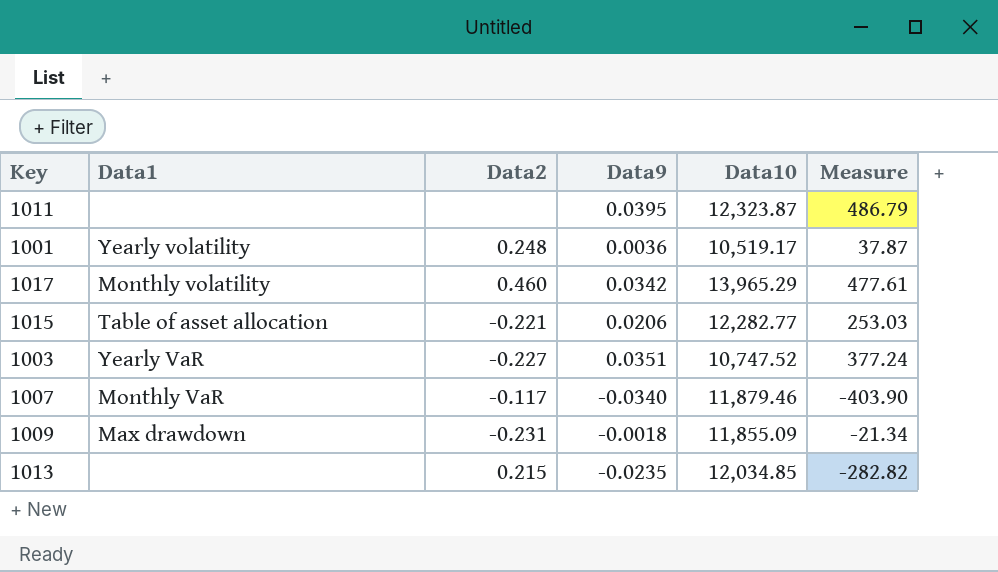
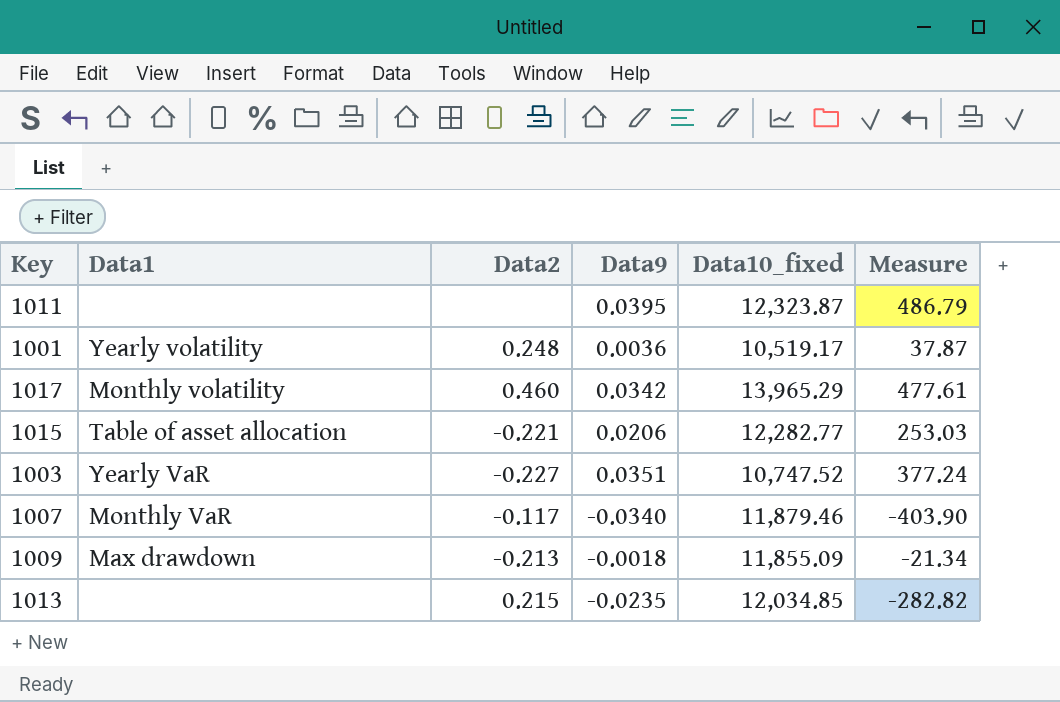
column name: Data10 -> Data10_fixed
1009 | Data2: -0.231 -> -0.213

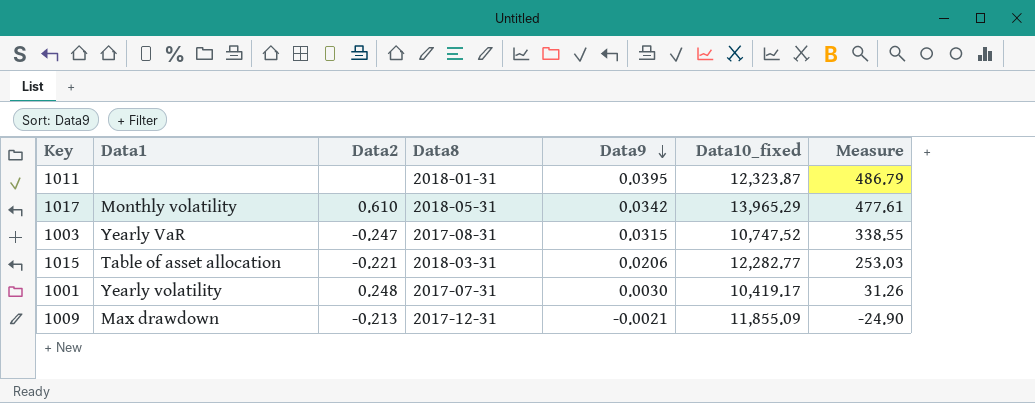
row order: none -> Data9 descending
column Data8 | position: none -> 4
row 1007: Monthly VaR | -0.117 | -0.0340 | 11,879.46 | -403.90 -> none
row 1013: none | 0.215 | -0.0235 | 12,034.85 | -282.82 -> none
1017 | Data2: 0.460 -> 0.610
1003 | Data2: -0.227 -> -0.247
1003 | Data9: 0.0351 -> 0.0315
1003 | Measure: 377.24 -> 338.55
1001 | Data9: 0.0036 -> 0.0030
1001 | Data10_fixed: 10,519.17 -> 10,419.17
1001 | Measure: 37.87 -> 31.26
1009 | Data9: -0.0018 -> -0.0021
1009 | Measure: -21.34 -> -24.90

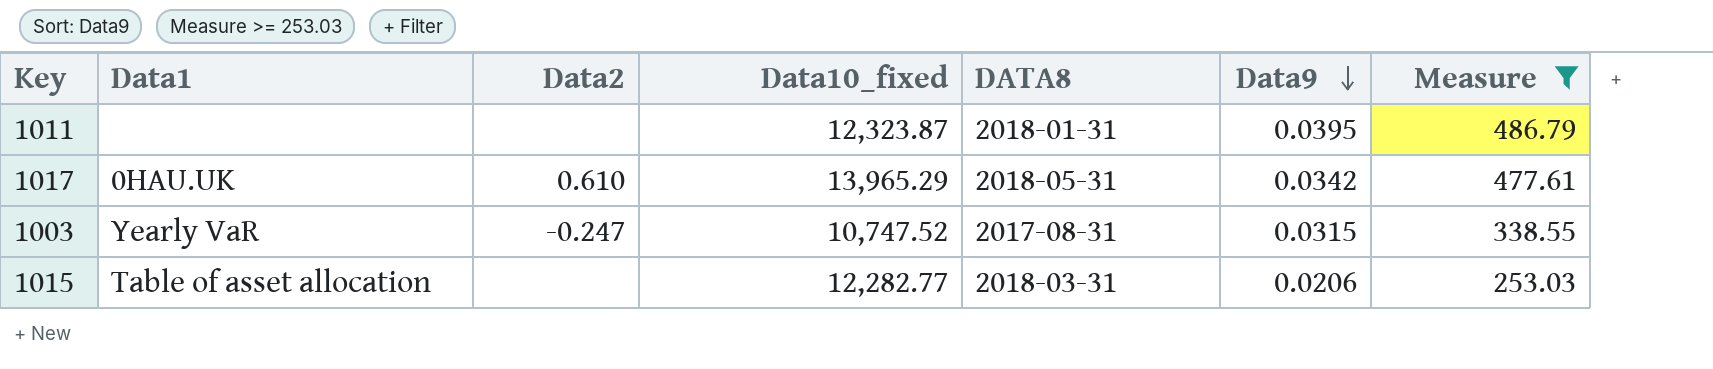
filter: none -> Measure >= 253.03
column Data10_fixed | position: 6 -> 4
column name: Data8 -> DATA8
1017 | Data1: Monthly volatility -> 0HAU.UK
1015 | Data2: -0.221 -> none

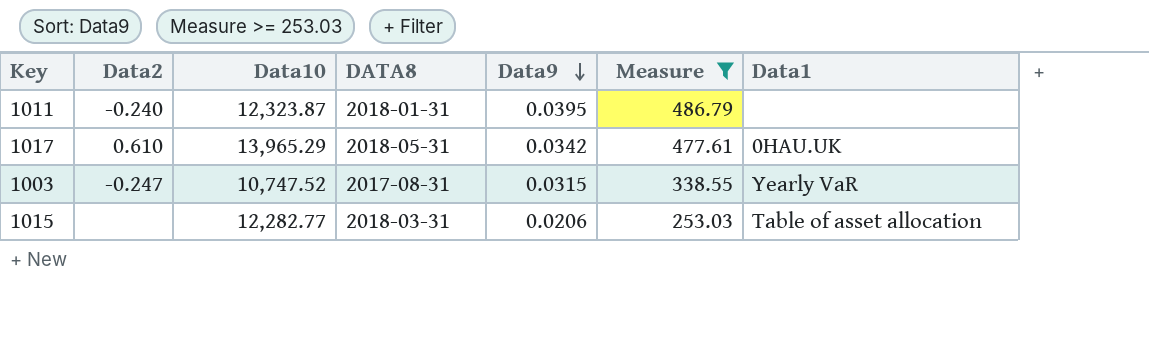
column name: Data10_fixed -> Data10
column Data1 | position: 2 -> 7
1011 | Data2: none -> -0.240

